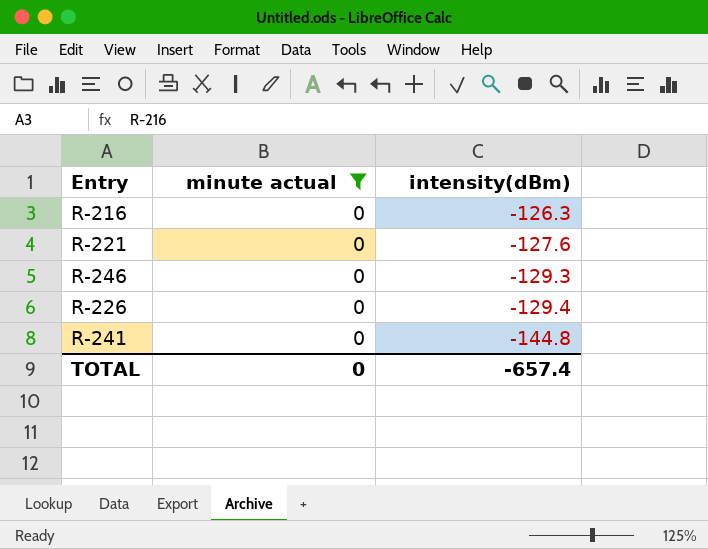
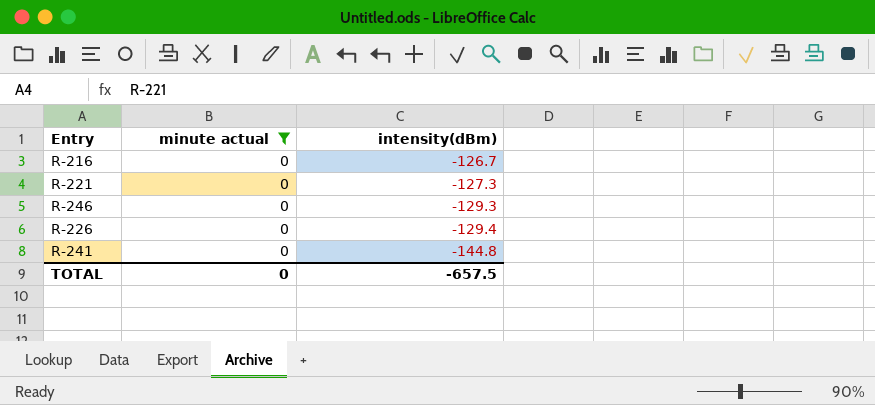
R-216 | intensity(dBm): -126.3 -> -126.7
R-221 | intensity(dBm): -127.6 -> -127.3
TOTAL | intensity(dBm): -657.4 -> -657.5

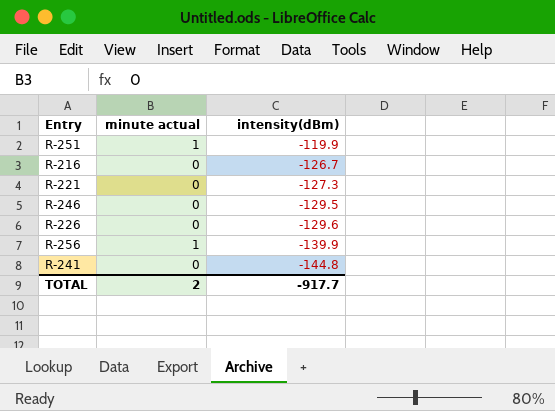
filter: minute actual = 0 -> none
R-246 | intensity(dBm): -129.3 -> -129.5
R-226 | intensity(dBm): -129.4 -> -129.6
TOTAL | minute actual: 0 -> 2
TOTAL | intensity(dBm): -657.5 -> -917.7

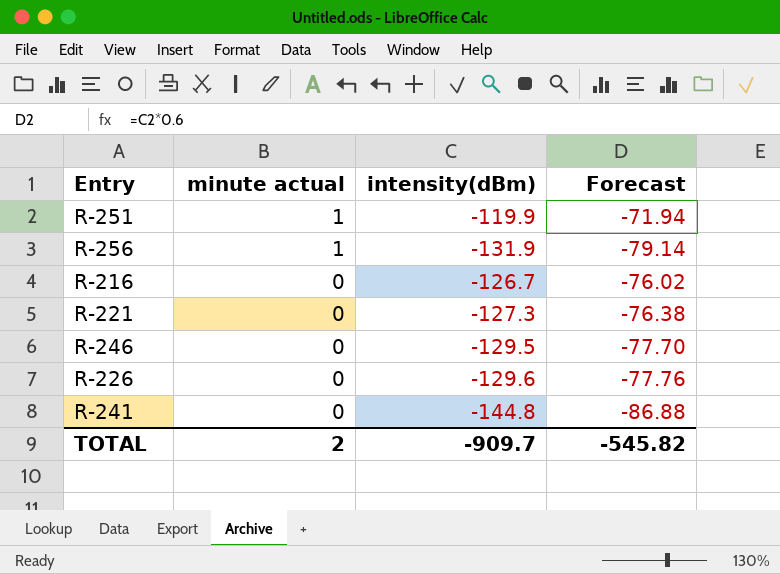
row order: intensity(dBm) descending -> minute actual descending
column Forecast | formula: none -> [intensity(dBm)] * 0.6
R-256 | intensity(dBm): -139.9 -> -131.9
TOTAL | intensity(dBm): -917.7 -> -909.7

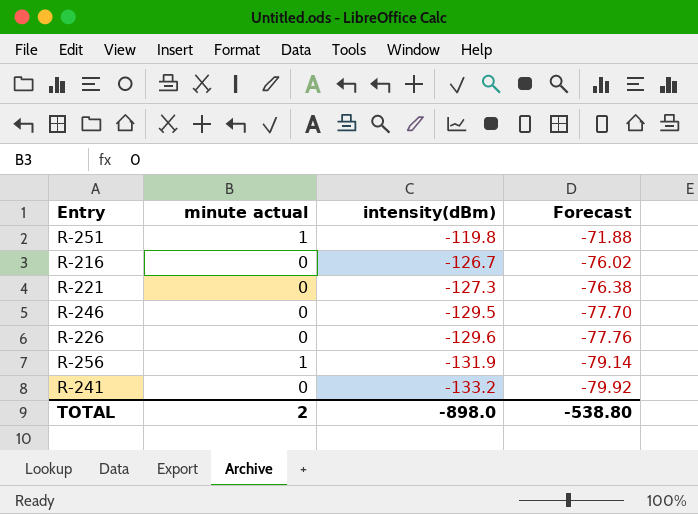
row order: minute actual descending -> intensity(dBm) descending
R-251 | intensity(dBm): -119.9 -> -119.8
R-251 | Forecast: -71.94 -> -71.88
R-241 | intensity(dBm): -144.8 -> -133.2
R-241 | Forecast: -86.88 -> -79.92
TOTAL | intensity(dBm): -909.7 -> -898.0
TOTAL | Forecast: -545.82 -> -538.80

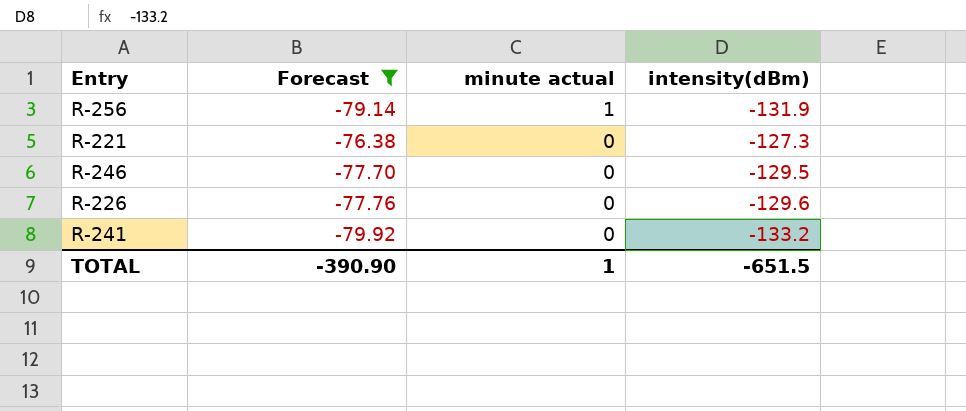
filter: none -> Forecast <= -76.38
row order: intensity(dBm) descending -> minute actual descending
column Forecast | position: 4 -> 2
TOTAL | Forecast: -538.80 -> -390.90
TOTAL | minute actual: 2 -> 1
TOTAL | intensity(dBm): -898.0 -> -651.5

